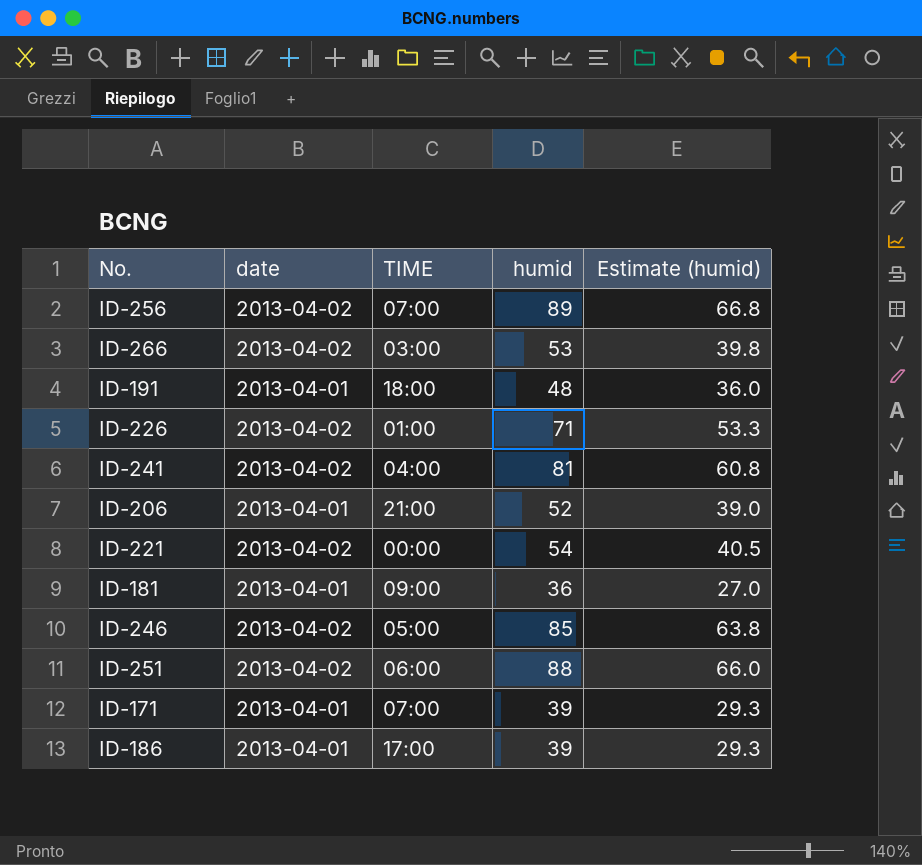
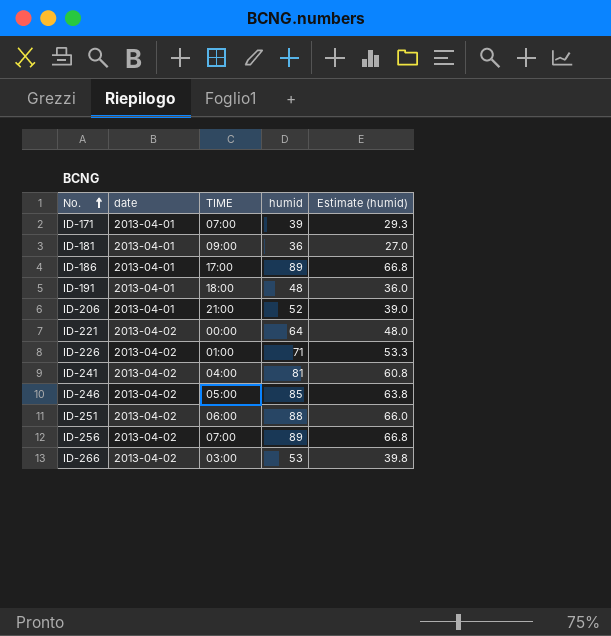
row order: none -> No. ascending
ID-186 | humid: 39 -> 89
ID-186 | Estimate (humid): 29.3 -> 66.8
ID-221 | humid: 54 -> 64
ID-221 | Estimate (humid): 40.5 -> 48.0

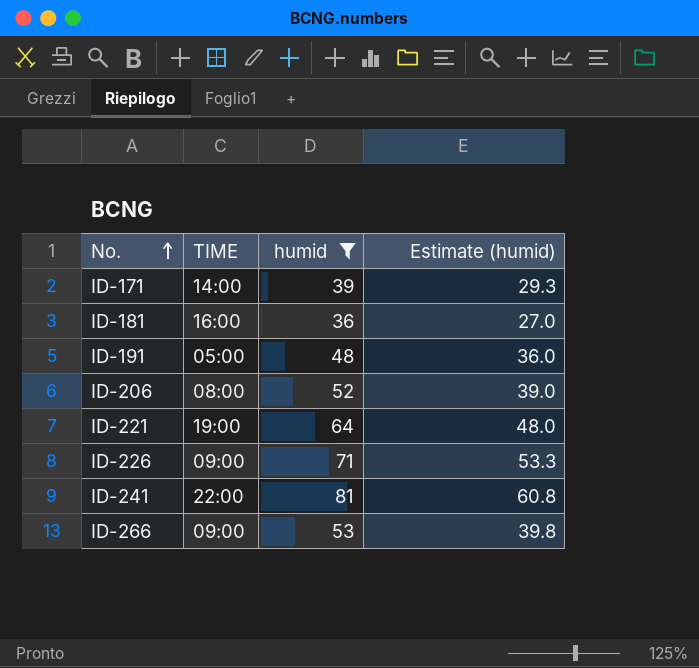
filter: none -> humid <= 81
column date | position: 2 -> none
ID-171 | TIME: 07:00 -> 14:00
ID-181 | TIME: 09:00 -> 16:00
ID-191 | TIME: 18:00 -> 05:00
ID-206 | TIME: 21:00 -> 08:00
ID-221 | TIME: 00:00 -> 19:00
ID-226 | TIME: 01:00 -> 09:00
ID-241 | TIME: 04:00 -> 22:00
ID-266 | TIME: 03:00 -> 09:00

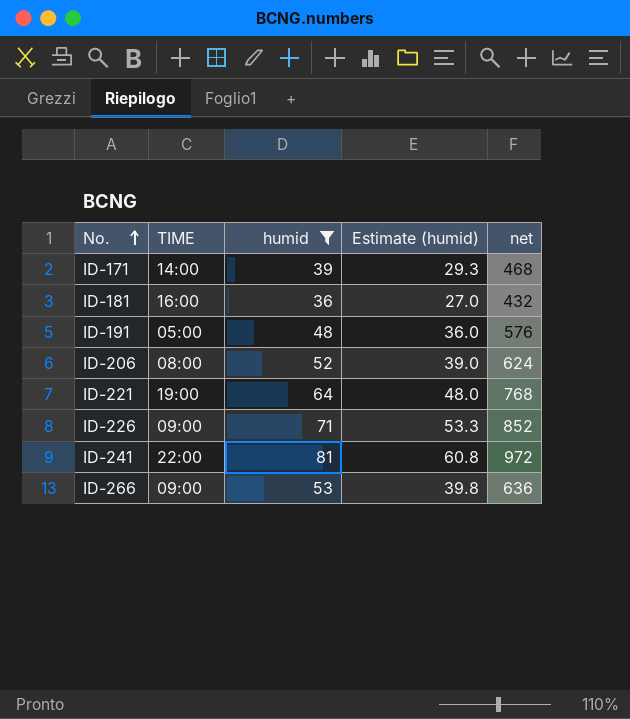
column net | formula: none -> [humid] * 12

